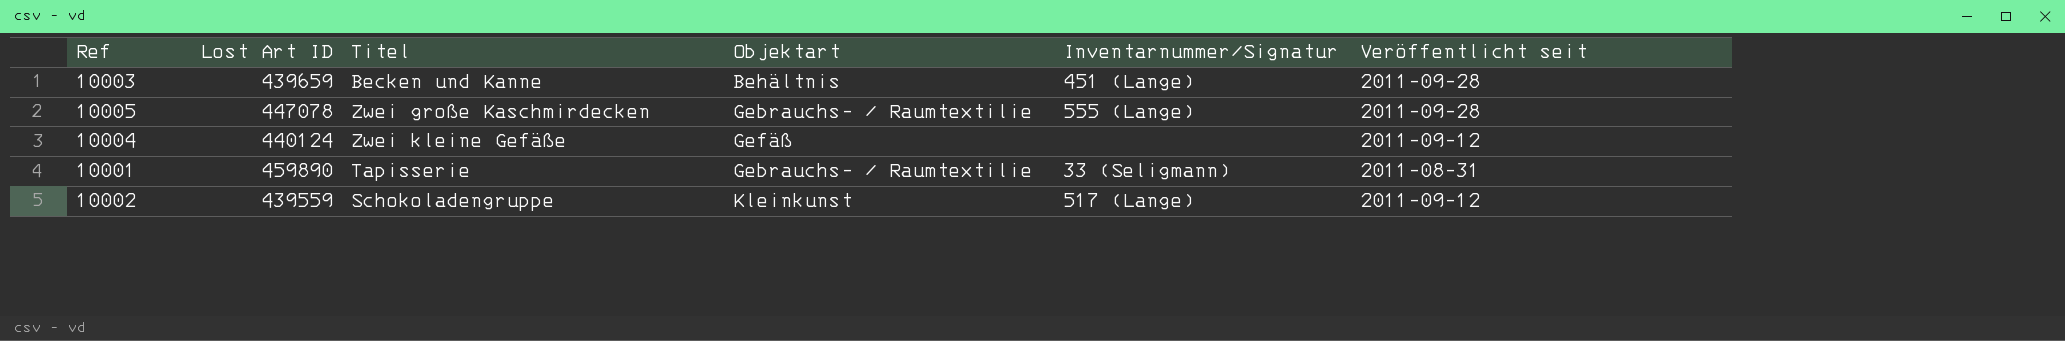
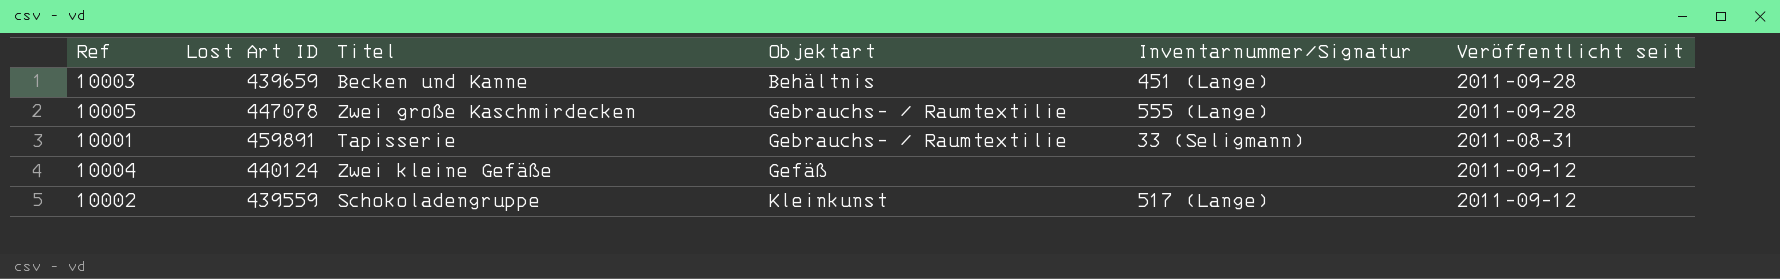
row order: none -> Objektart ascending
10001 | Lost Art ID: 459890 -> 459891

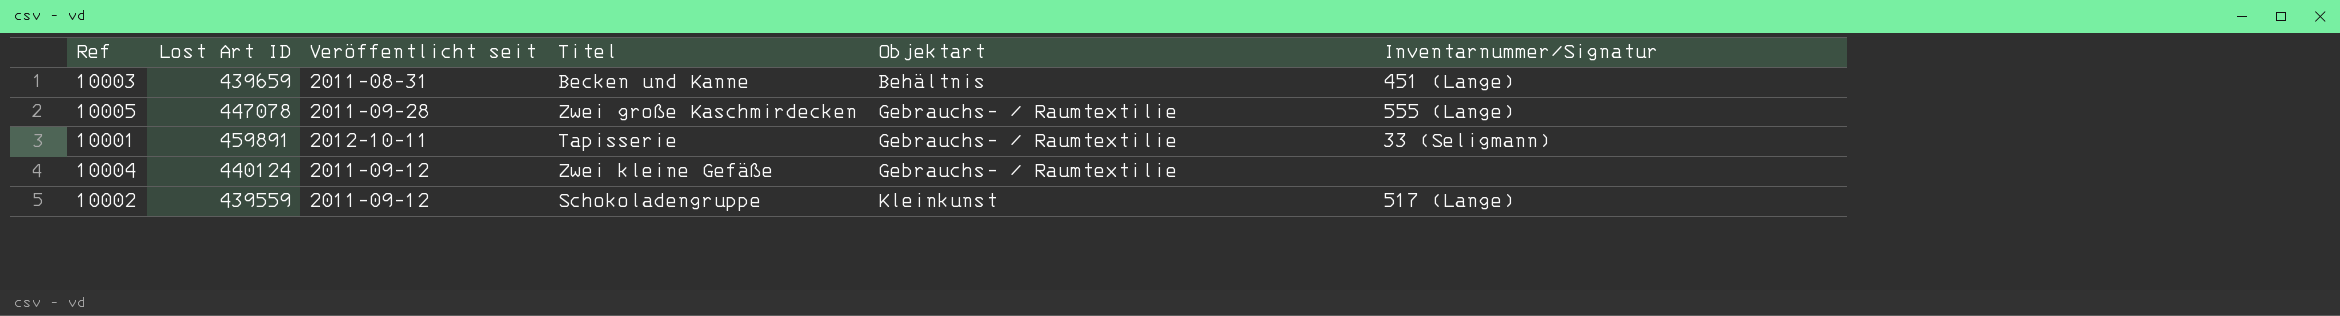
column Veröffentlicht seit | position: 6 -> 3
10003 | Veröffentlicht seit: 2011-09-28 -> 2011-08-31
10001 | Veröffentlicht seit: 2011-08-31 -> 2012-10-11
10004 | Objektart: Gefäß -> Gebrauchs- / Raumtextilie

